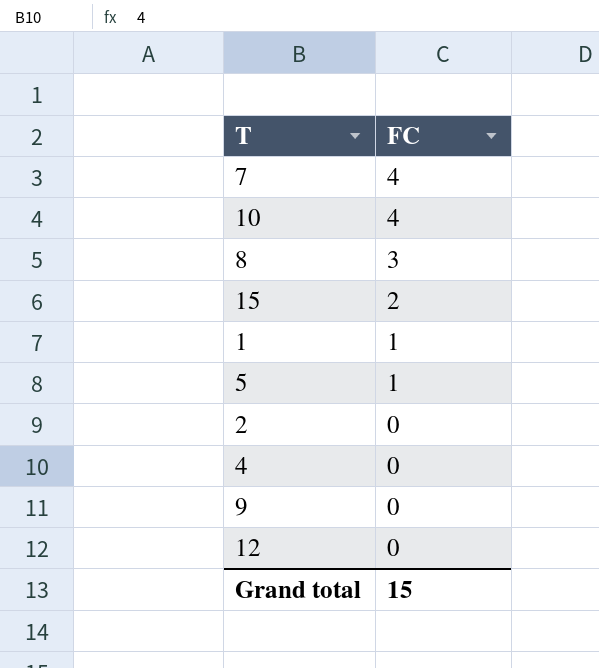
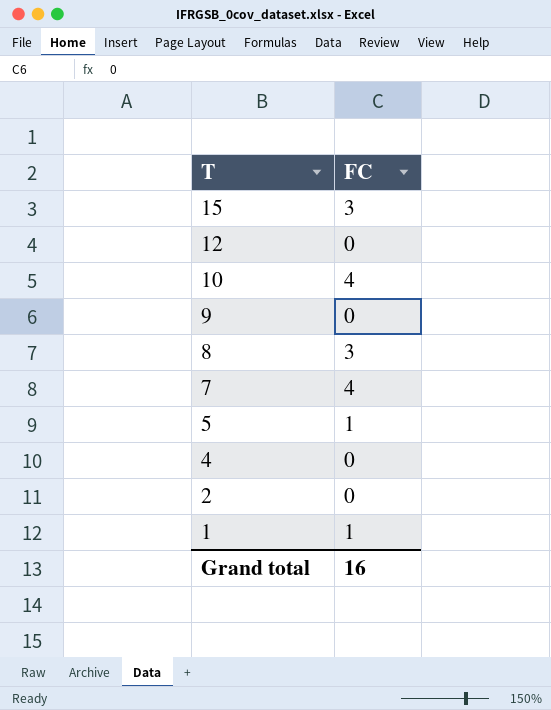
row order: FC descending -> T descending
15 | FC: 2 -> 3
Grand total | FC: 15 -> 16

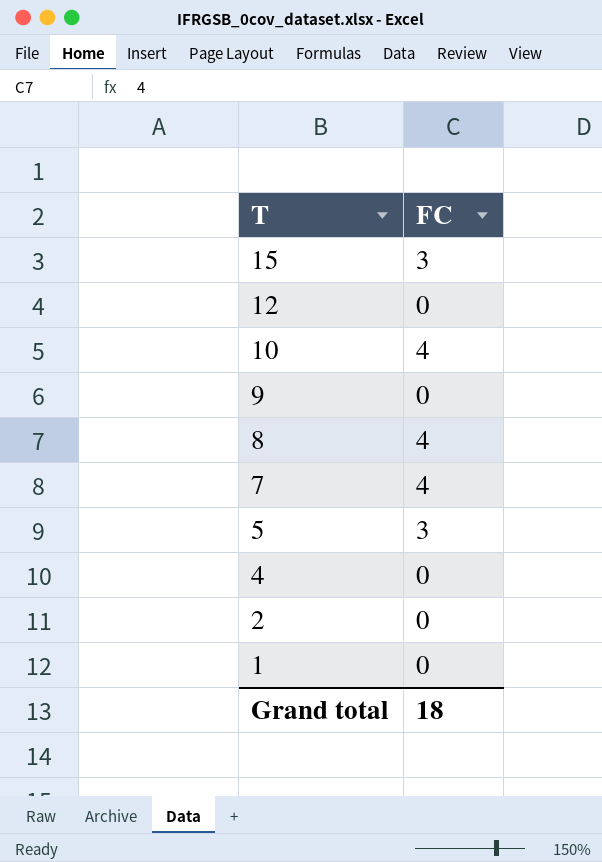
8 | FC: 3 -> 4
5 | FC: 1 -> 3
1 | FC: 1 -> 0
Grand total | FC: 16 -> 18

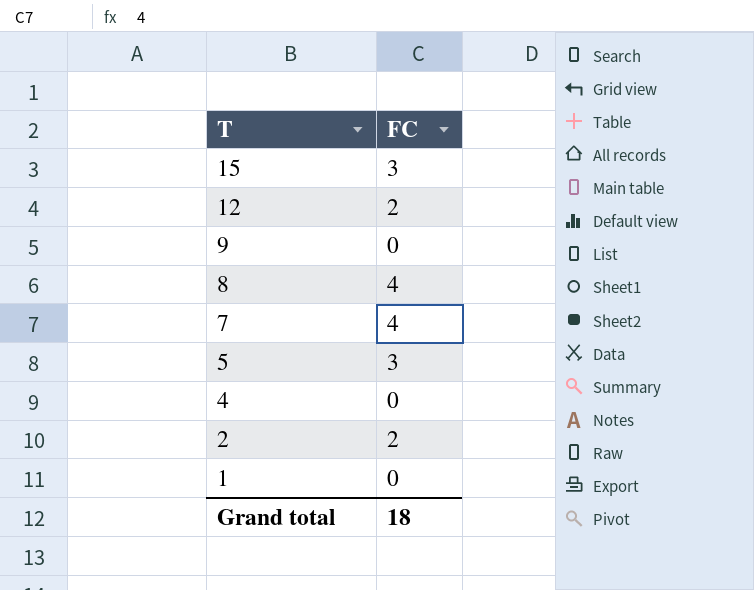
row 10: 4 -> none
12 | FC: 0 -> 2
2 | FC: 0 -> 2

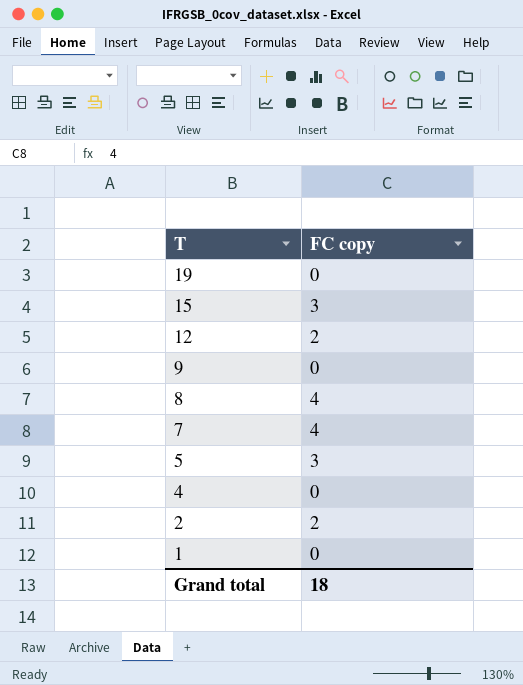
column name: FC -> FC copy
row 19: none -> 0

